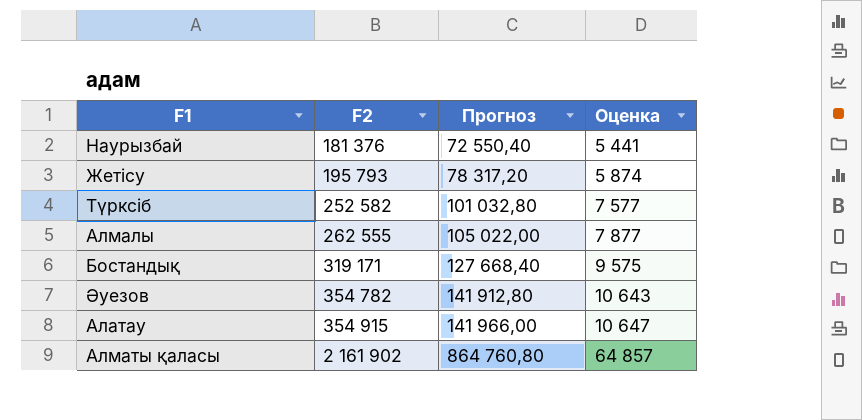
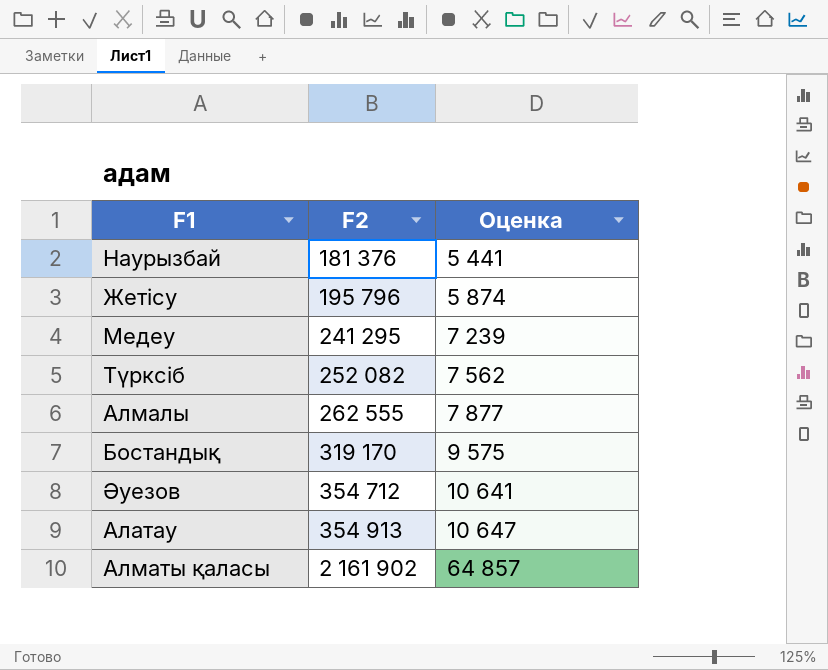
column Прогноз | formula: [F2] * 0,4 -> none
Жетісу | F2: 195 793 -> 195 796
row Медеу: none -> 241 295 | 7 239
Түрксіб | F2: 252 582 -> 252 082
Түрксіб | Оценка: 7 577 -> 7 562
Бостандық | F2: 319 171 -> 319 170
Әуезов | F2: 354 782 -> 354 712
Әуезов | Оценка: 10 643 -> 10 641
Алатау | F2: 354 915 -> 354 913

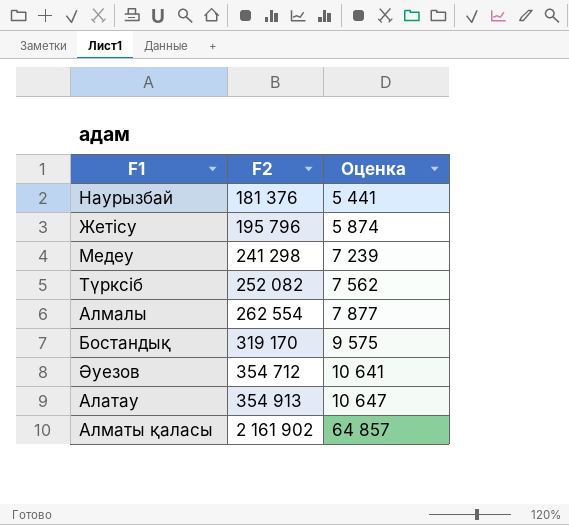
Медеу | F2: 241 295 -> 241 298
Алмалы | F2: 262 555 -> 262 554

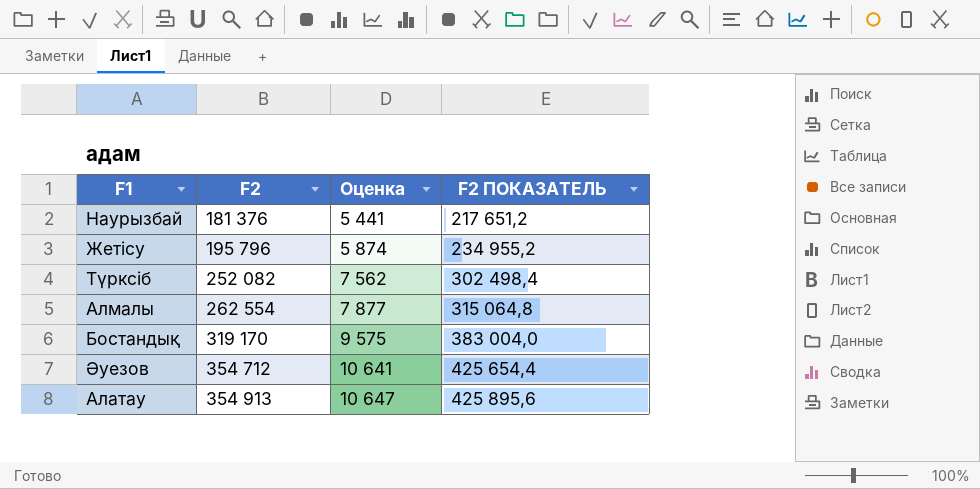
column F2 ПОКАЗАТЕЛЬ | formula: none -> [F2] * 1,2
row Медеу: 241 298 | 7 239 -> none
row Алматы қаласы: 2 161 902 | 64 857 -> none

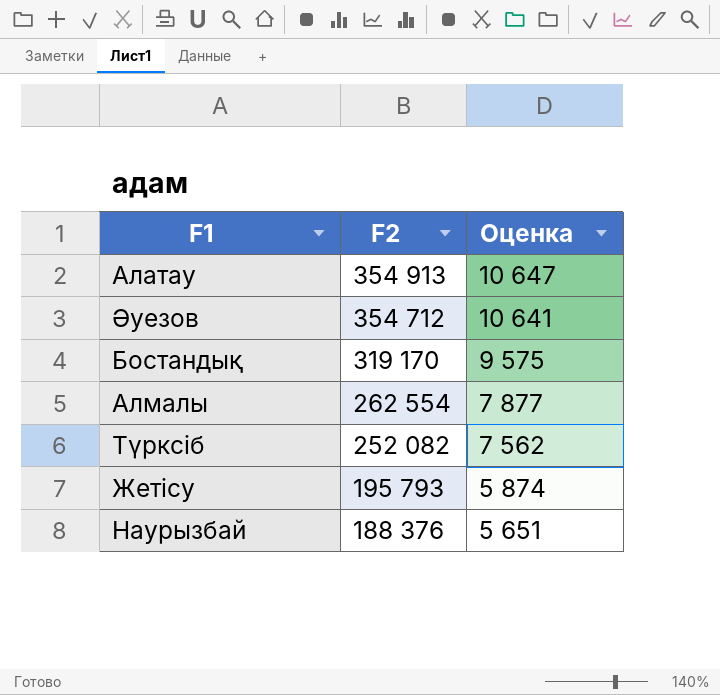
row order: F2 ascending -> F2 descending
column F2 ПОКАЗАТЕЛЬ | formula: [F2] * 1,2 -> none
Жетісу | F2: 195 796 -> 195 793
Наурызбай | F2: 181 376 -> 188 376
Наурызбай | Оценка: 5 441 -> 5 651

